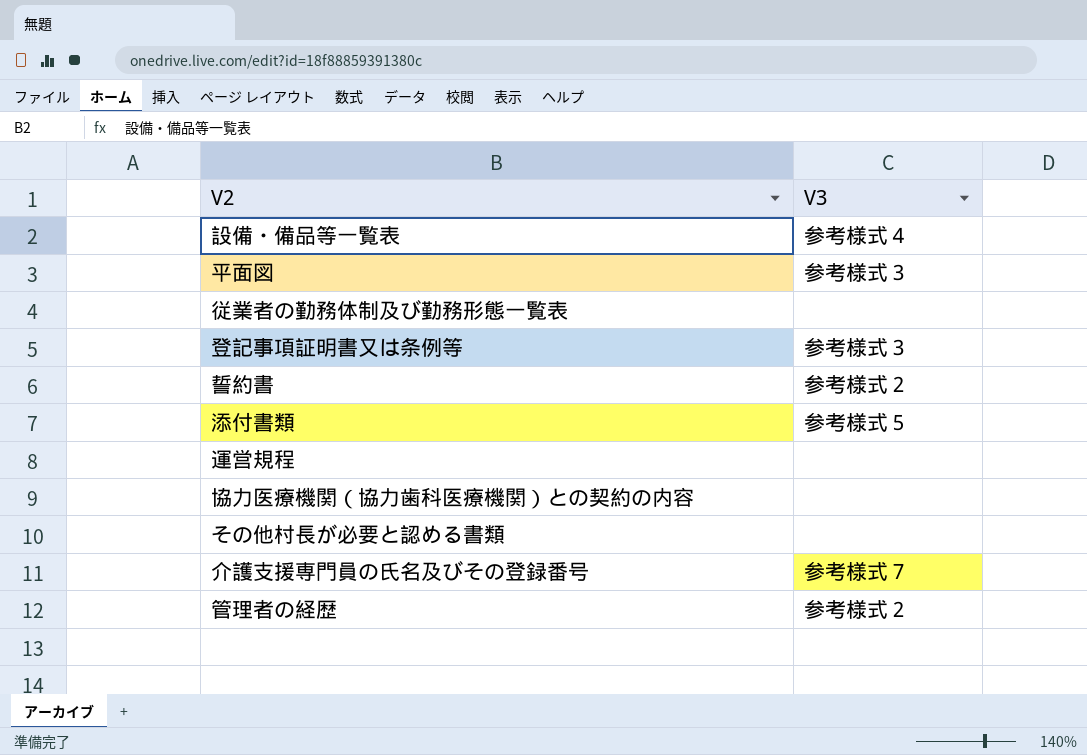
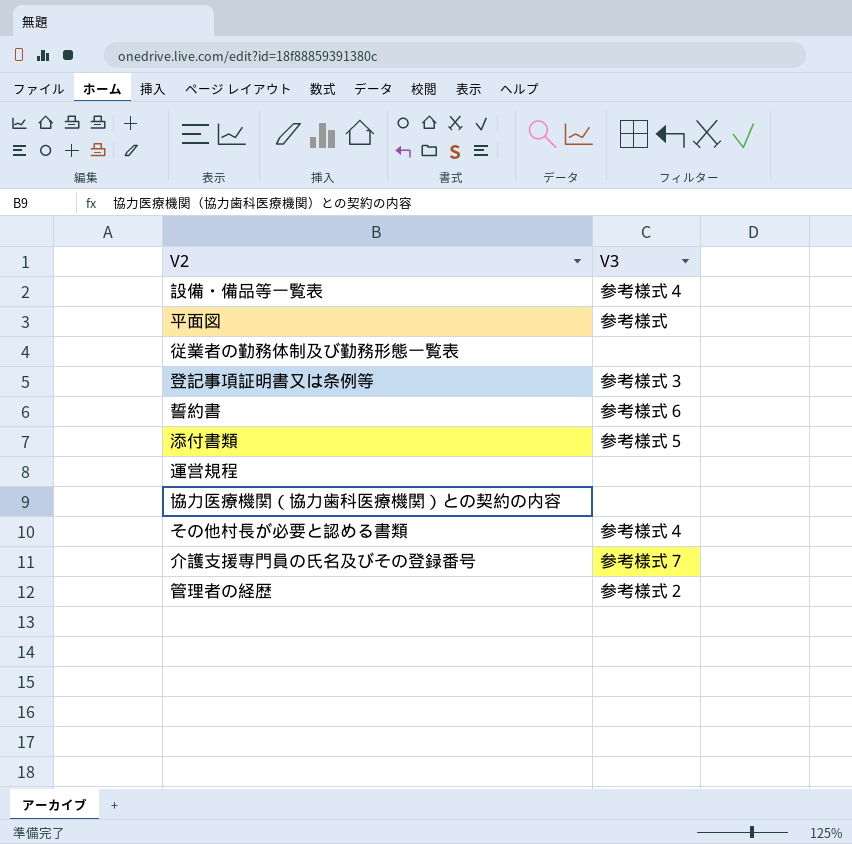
平面図 | V3: 参考様式３ -> 参考様式
誓約書 | V3: 参考様式２ -> 参考様式６
その他村長が必要と認める書類 | V3: none -> 参考様式４

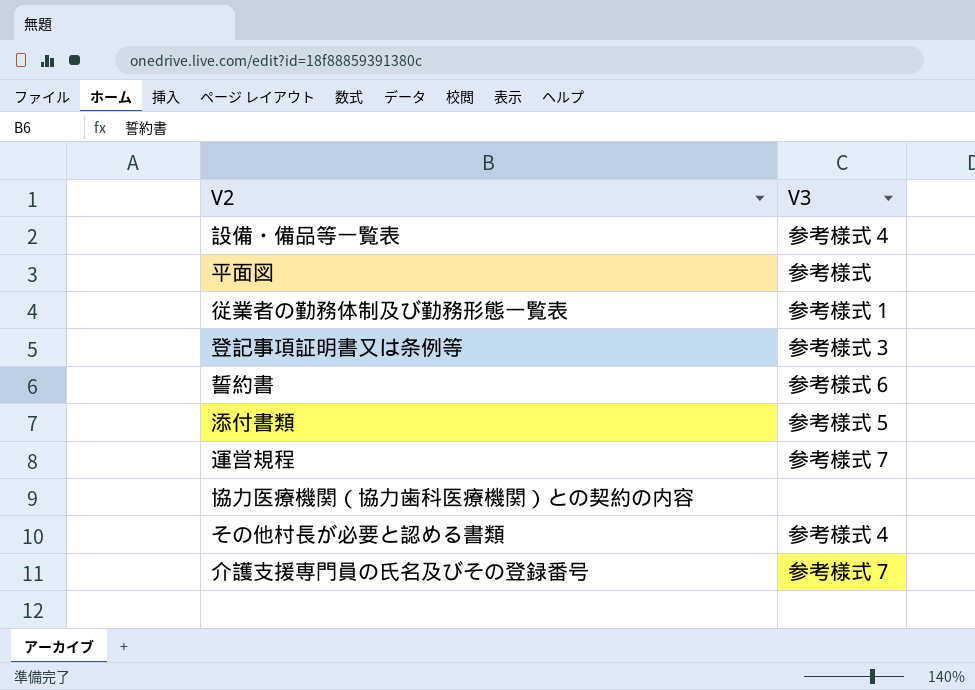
row 管理者の経歴: 参考様式２ -> none
従業者の勤務体制及び勤務形態一覧表 | V3: none -> 参考様式１
運営規程 | V3: none -> 参考様式７

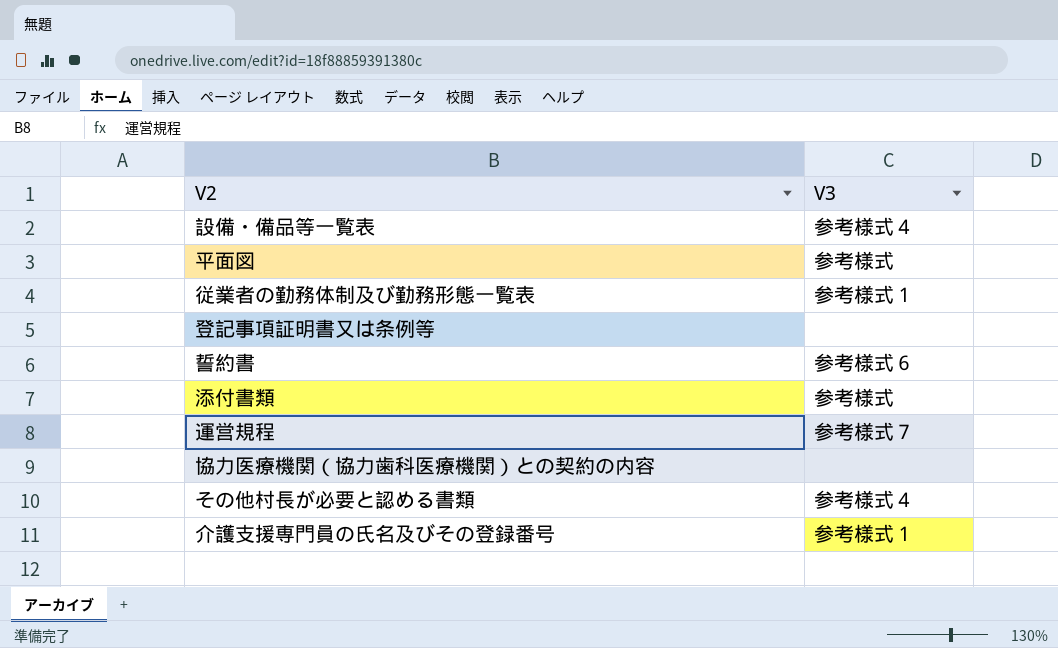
登記事項証明書又は条例等 | V3: 参考様式３ -> none
添付書類 | V3: 参考様式５ -> 参考様式
介護支援専門員の氏名及びその登録番号 | V3: 参考様式７ -> 参考様式１

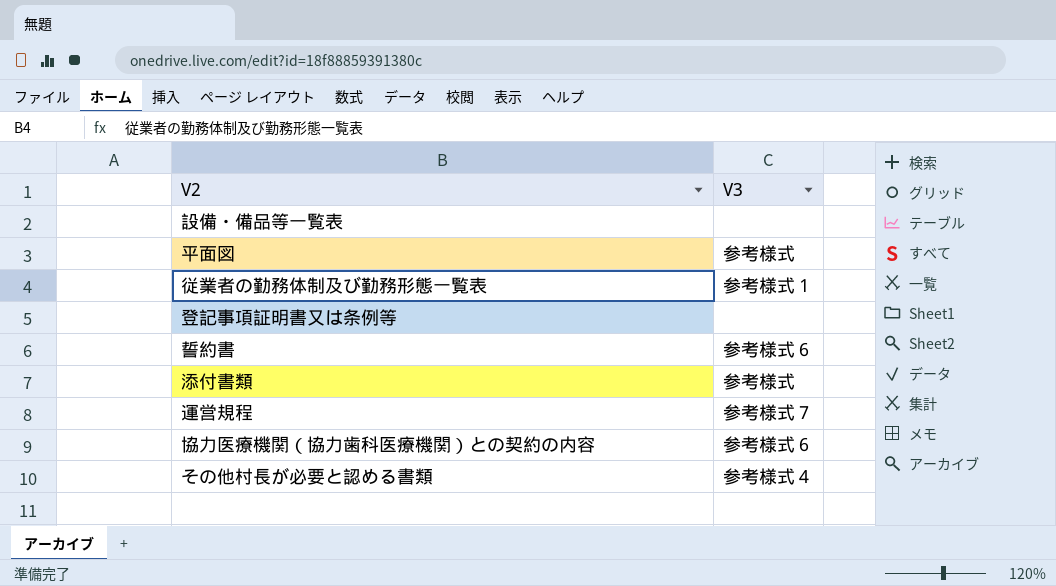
row 介護支援専門員の氏名及びその登録番号: 参考様式１ -> none
設備・備品等一覧表 | V3: 参考様式４ -> none
協力医療機関（協力歯科医療機関）との契約の内容 | V3: none -> 参考様式６

